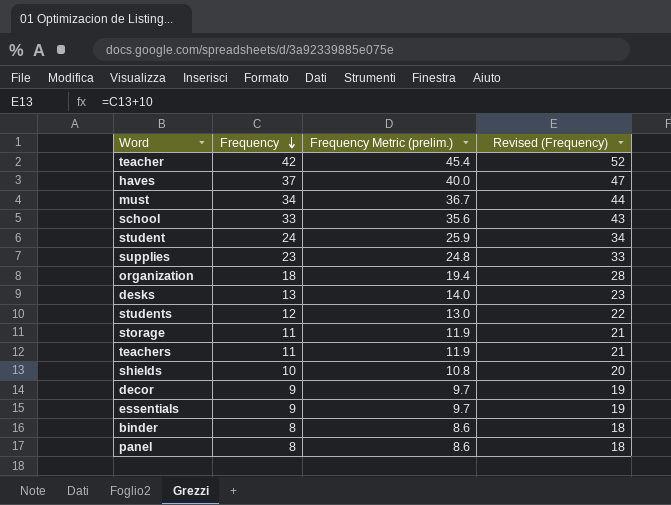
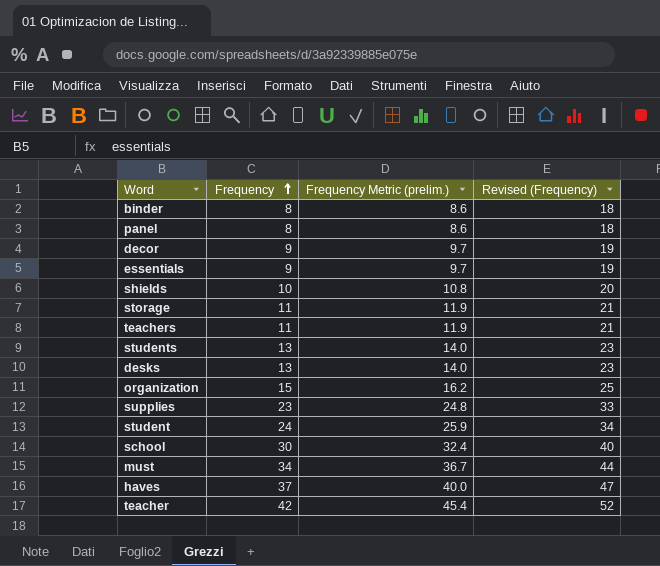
row order: Frequency descending -> Frequency ascending
students | Frequency: 12 -> 13
students | Frequency Metric (prelim.): 13.0 -> 14.0
students | Revised (Frequency): 22 -> 23
organization | Frequency: 18 -> 15
organization | Frequency Metric (prelim.): 19.4 -> 16.2
organization | Revised (Frequency): 28 -> 25
school | Frequency: 33 -> 30
school | Frequency Metric (prelim.): 35.6 -> 32.4
school | Revised (Frequency): 43 -> 40

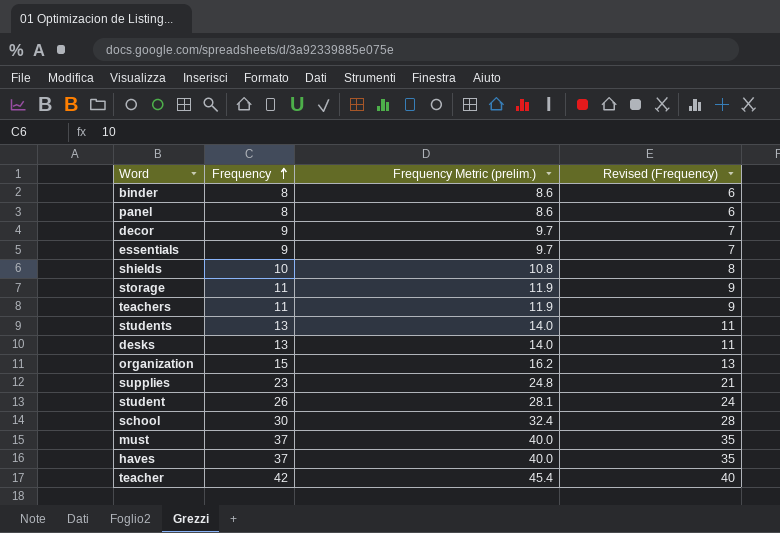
column Revised (Frequency) | formula: [Frequency] + 10 -> [Frequency] - 2
student | Frequency: 24 -> 26
student | Frequency Metric (prelim.): 25.9 -> 28.1
must | Frequency: 34 -> 37
must | Frequency Metric (prelim.): 36.7 -> 40.0

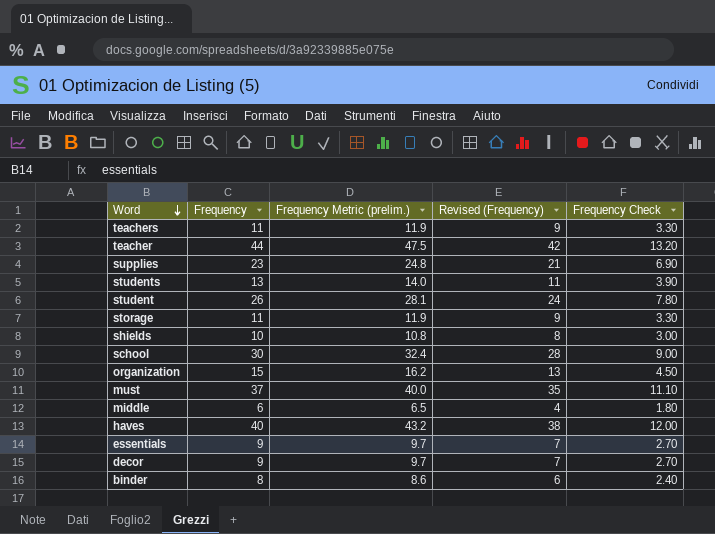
row order: Frequency ascending -> Word descending
column Frequency Check | formula: none -> [Frequency] * 0.3
row panel: 8 | 8.6 | 6 -> none
row desks: 13 | 14.0 | 11 -> none
teacher | Frequency: 42 -> 44
teacher | Frequency Metric (prelim.): 45.4 -> 47.5
teacher | Revised (Frequency): 40 -> 42
row middle: none -> 6 | 6.5 | 4 | 1.80
haves | Frequency: 37 -> 40
haves | Frequency Metric (prelim.): 40.0 -> 43.2
haves | Revised (Frequency): 35 -> 38

